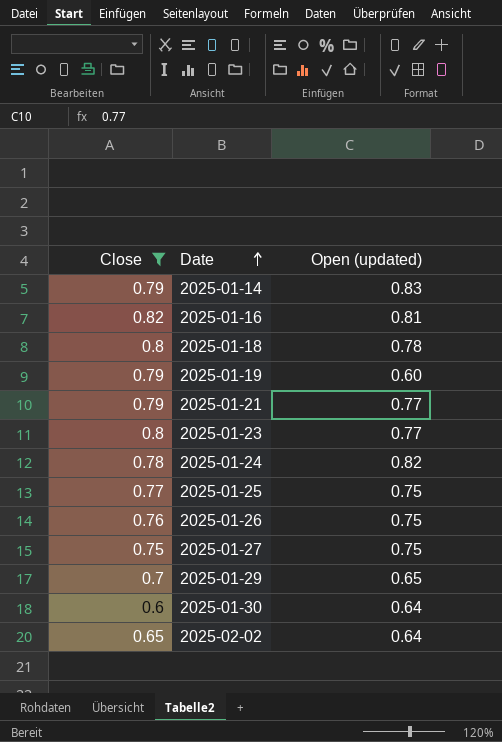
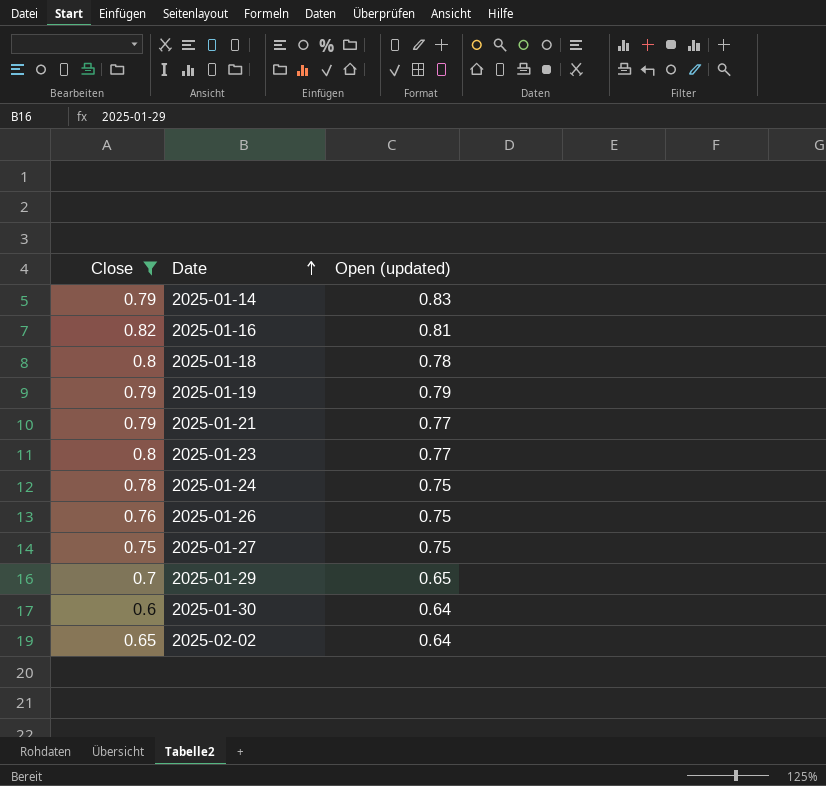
row 2025-01-25: 0.77 | 0.75 -> none
2025-01-19 | Open (updated): 0.60 -> 0.79
2025-01-24 | Open (updated): 0.82 -> 0.75

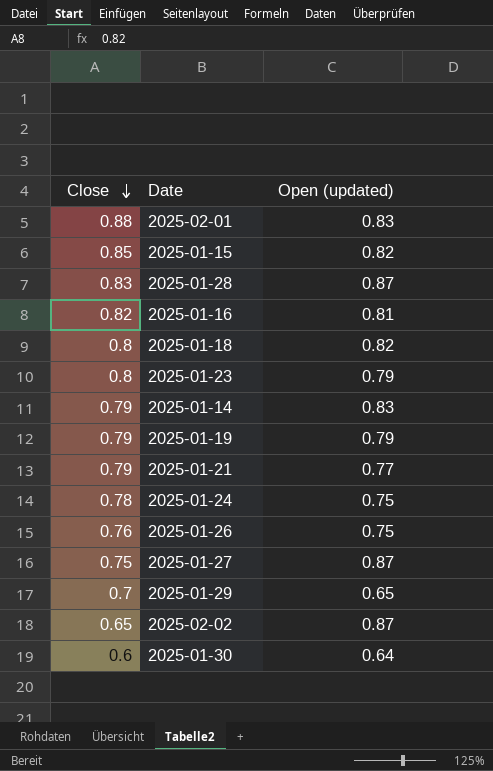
filter: Close <= 0.82 -> none
row order: Date ascending -> Close descending
2025-01-18 | Open (updated): 0.78 -> 0.82
2025-01-23 | Open (updated): 0.77 -> 0.79
2025-01-27 | Open (updated): 0.75 -> 0.87
2025-02-02 | Open (updated): 0.64 -> 0.87

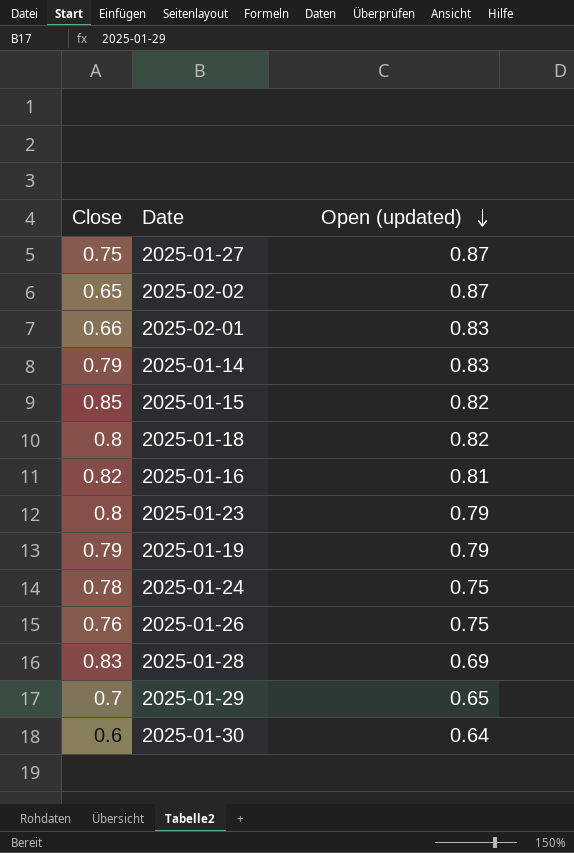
row order: Close descending -> Open (updated) descending
row 2025-01-21: 0.79 | 0.77 -> none
2025-02-01 | Close: 0.88 -> 0.66
2025-01-28 | Open (updated): 0.87 -> 0.69

